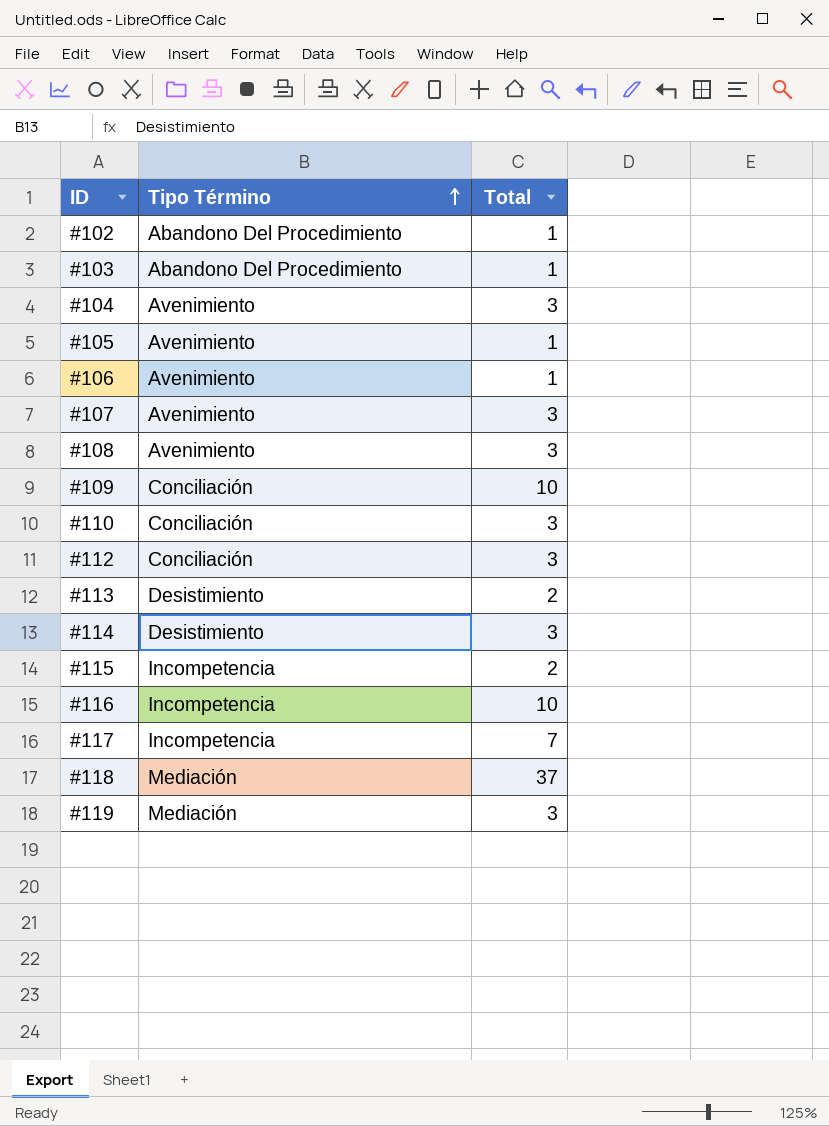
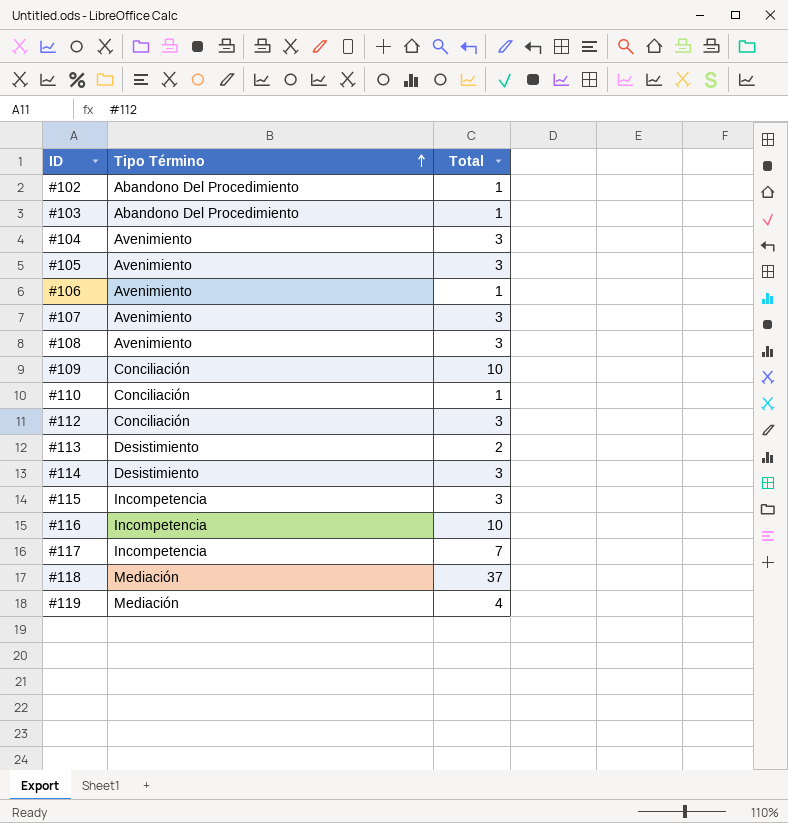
#105 | Total: 1 -> 3
#110 | Total: 3 -> 1
#115 | Total: 2 -> 3
#119 | Total: 3 -> 4

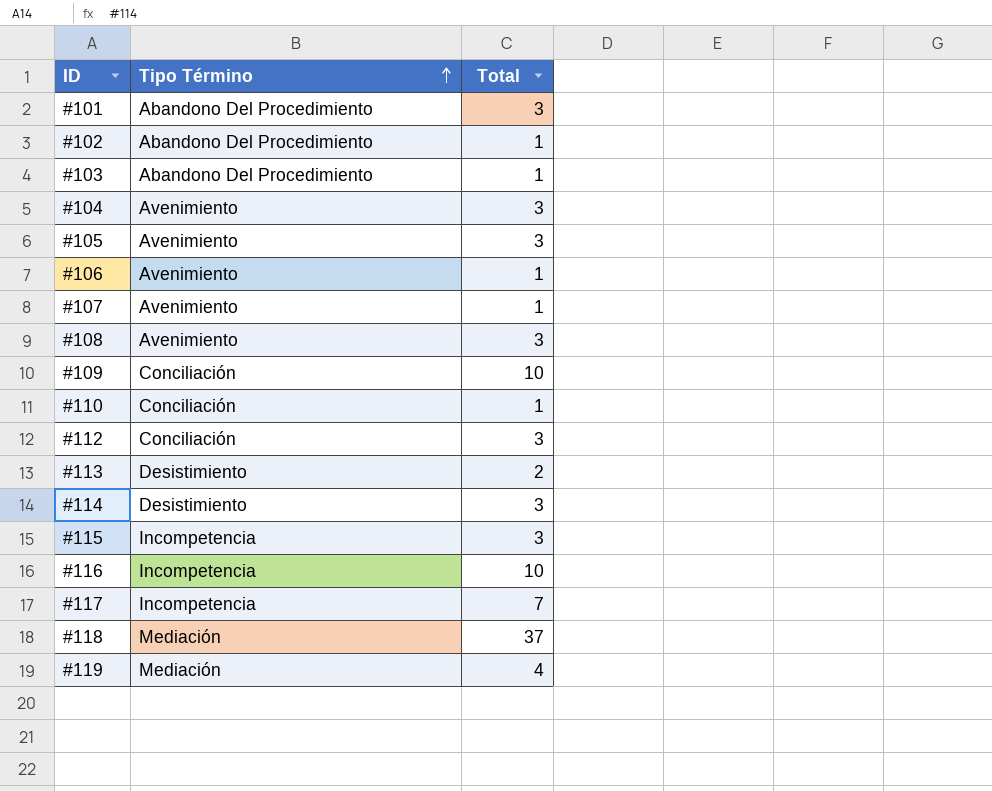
row #101: none -> Abandono Del Procedimiento | 3
#107 | Total: 3 -> 1

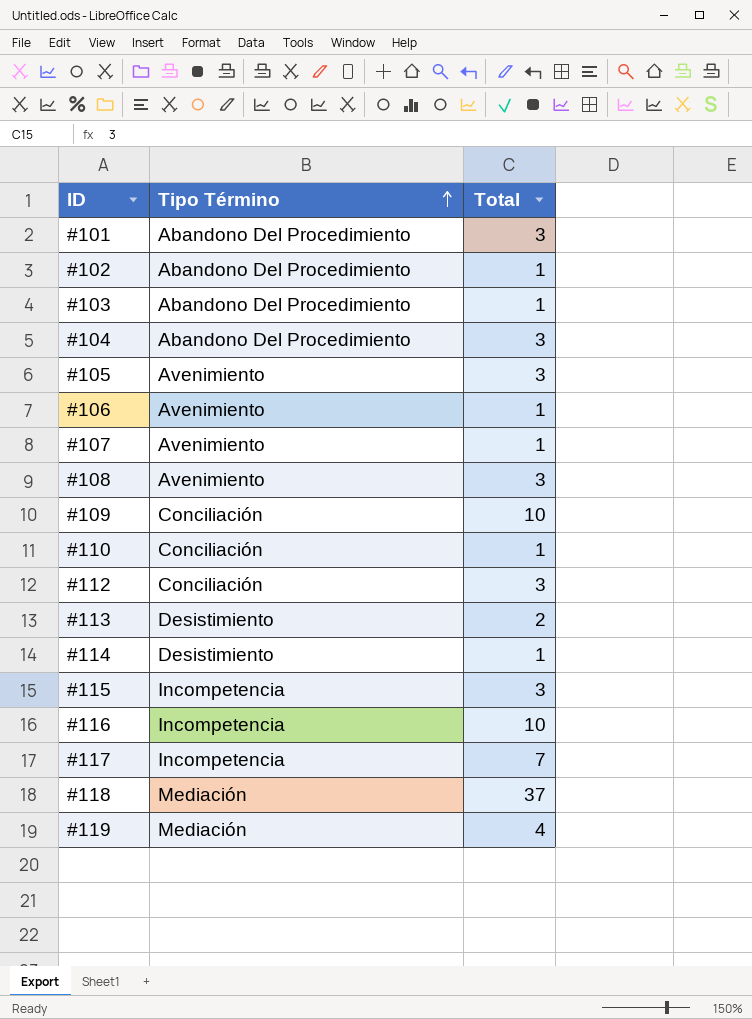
#104 | Tipo Término: Avenimiento -> Abandono Del Procedimiento
#114 | Total: 3 -> 1

